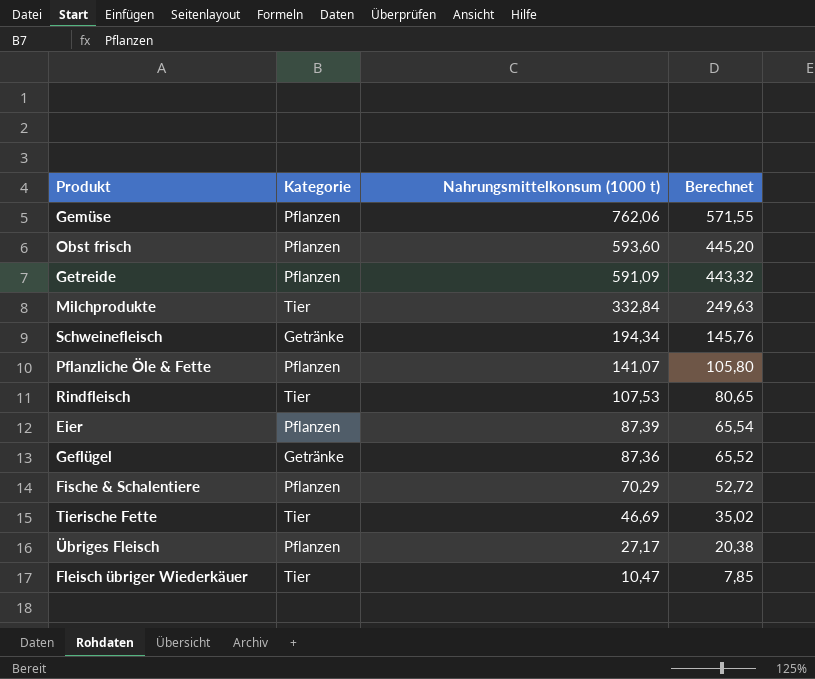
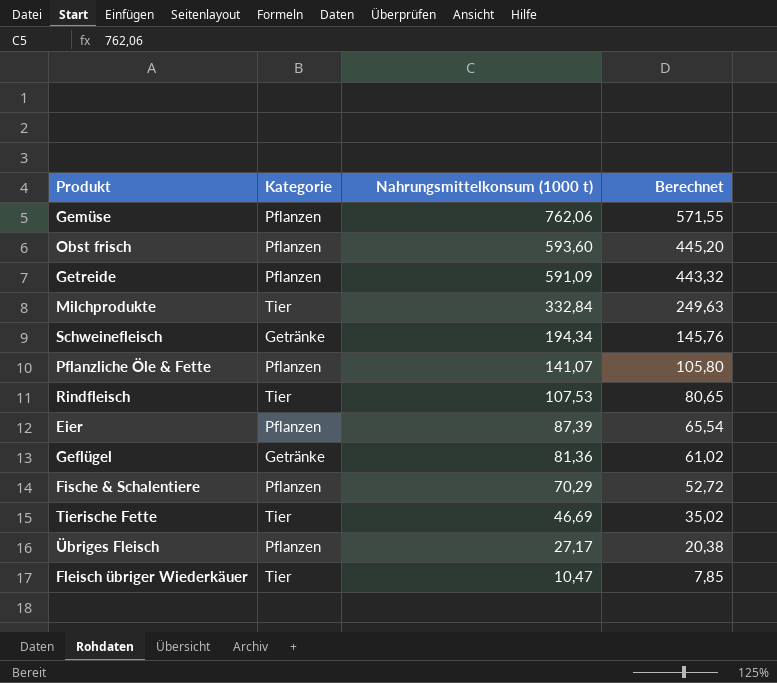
Geflügel | Nahrungsmittelkonsum (1000 t): 87,36 -> 81,36
Geflügel | Berechnet: 65,52 -> 61,02

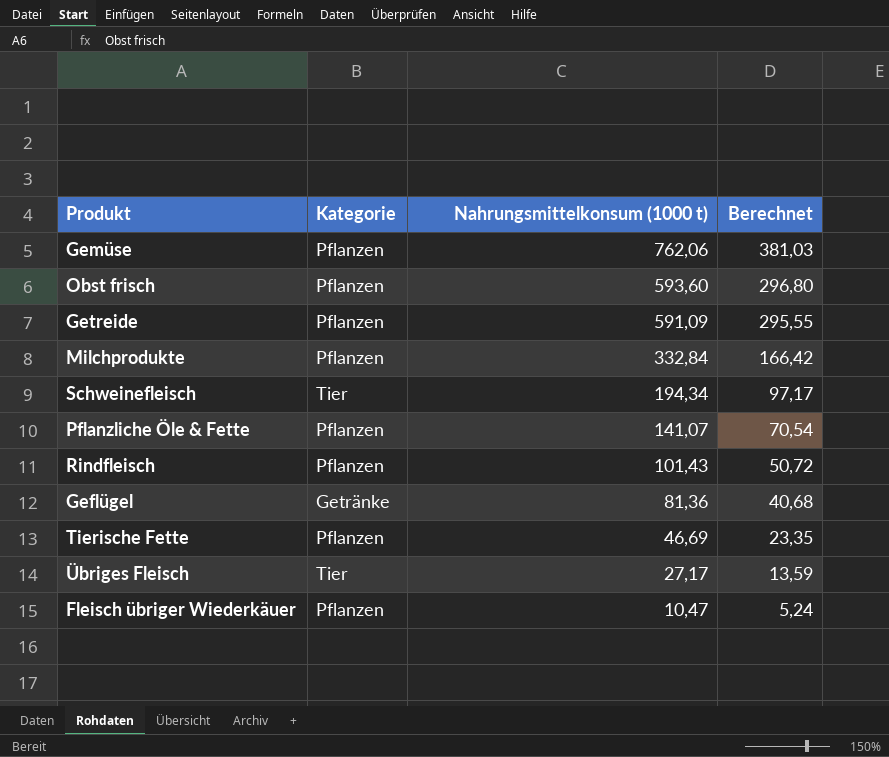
column Berechnet | formula: [Nahrungsmittelkonsum (1000 t)] * 0,75 -> [Nahrungsmittelkonsum (1000 t)] * 0,5
row Eier: Pflanzen | 87,39 | 65,54 -> none
row Fische & Schalentiere: Pflanzen | 70,29 | 52,72 -> none
Milchprodukte | Kategorie: Tier -> Pflanzen
Schweinefleisch | Kategorie: Getränke -> Tier
Rindfleisch | Kategorie: Tier -> Pflanzen
Rindfleisch | Nahrungsmittelkonsum (1000 t): 107,53 -> 101,43
Tierische Fette | Kategorie: Tier -> Pflanzen
Übriges Fleisch | Kategorie: Pflanzen -> Tier
Fleisch übriger Wiederkäuer | Kategorie: Tier -> Pflanzen

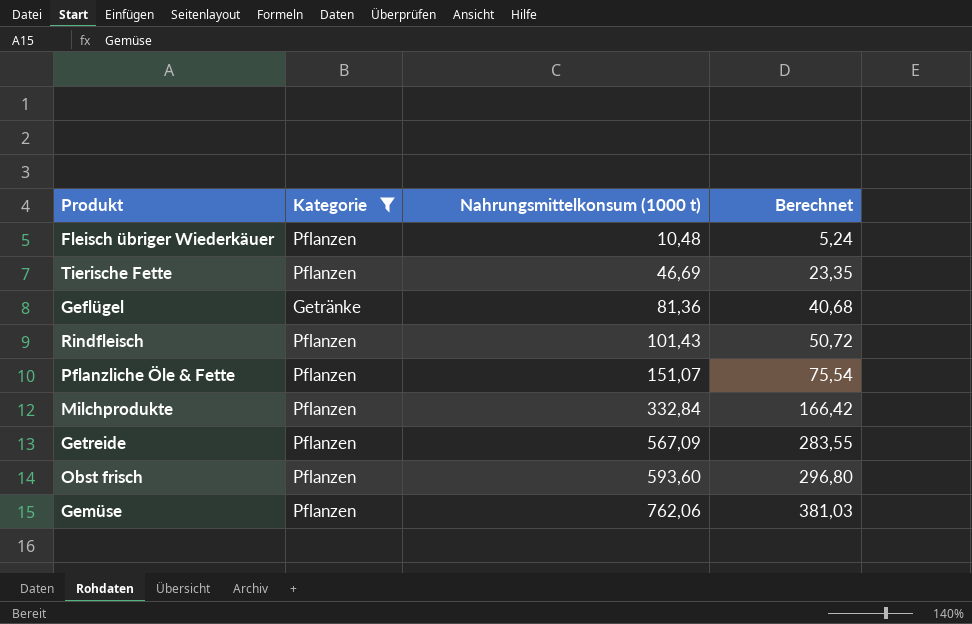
filter: none -> Kategorie != Tier
row order: Nahrungsmittelkonsum (1000 t) descending -> Nahrungsmittelkonsum (1000 t) ascending
Fleisch übriger Wiederkäuer | Nahrungsmittelkonsum (1000 t): 10,47 -> 10,48
Pflanzliche Öle & Fette | Nahrungsmittelkonsum (1000 t): 141,07 -> 151,07
Pflanzliche Öle & Fette | Berechnet: 70,54 -> 75,54
Getreide | Nahrungsmittelkonsum (1000 t): 591,09 -> 567,09
Getreide | Berechnet: 295,55 -> 283,55

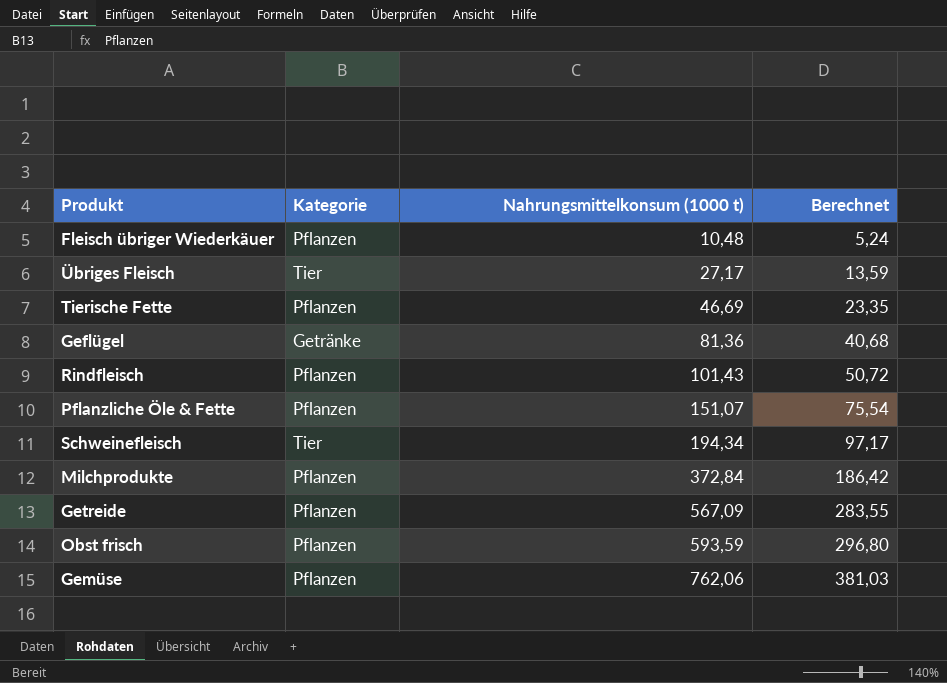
filter: Kategorie != Tier -> none
Milchprodukte | Nahrungsmittelkonsum (1000 t): 332,84 -> 372,84
Milchprodukte | Berechnet: 166,42 -> 186,42
Obst frisch | Nahrungsmittelkonsum (1000 t): 593,60 -> 593,59

